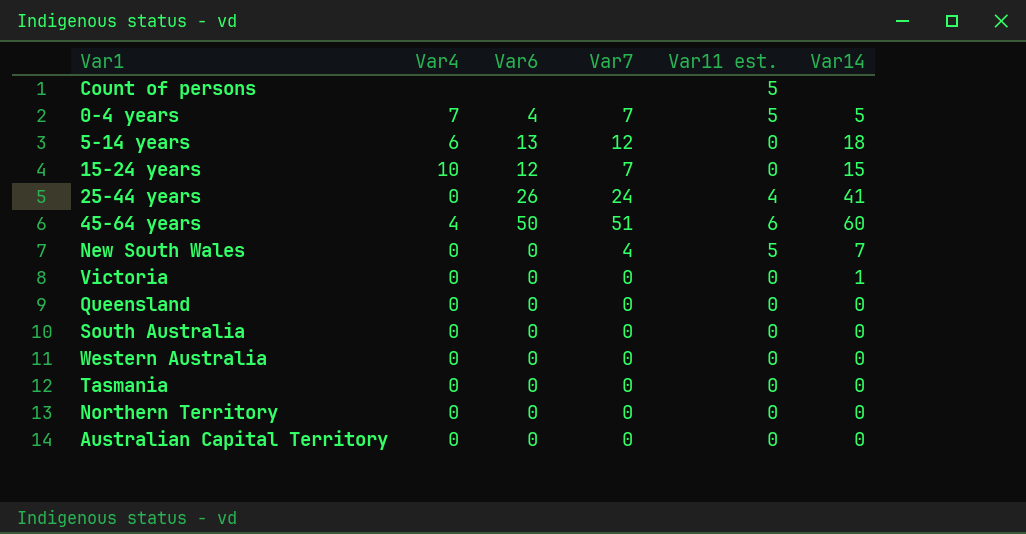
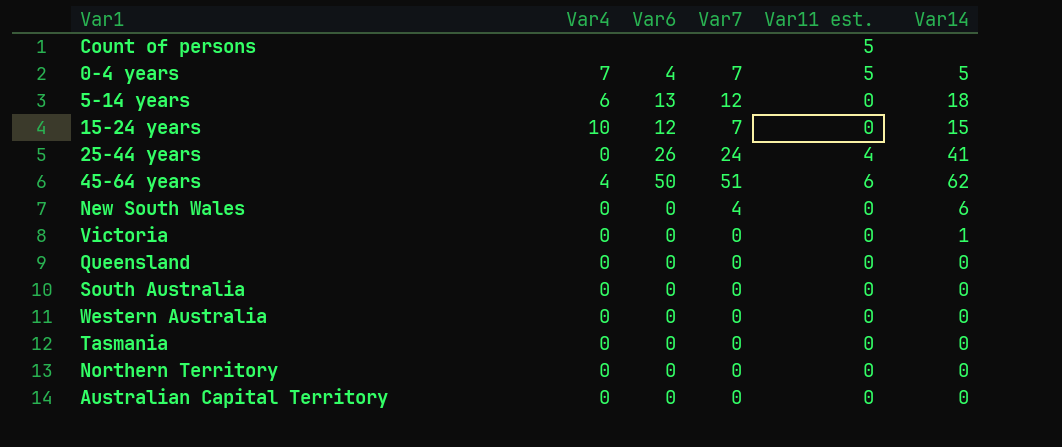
45-64 years | Var14: 60 -> 62
New South Wales | Var11 est.: 5 -> 0
New South Wales | Var14: 7 -> 6

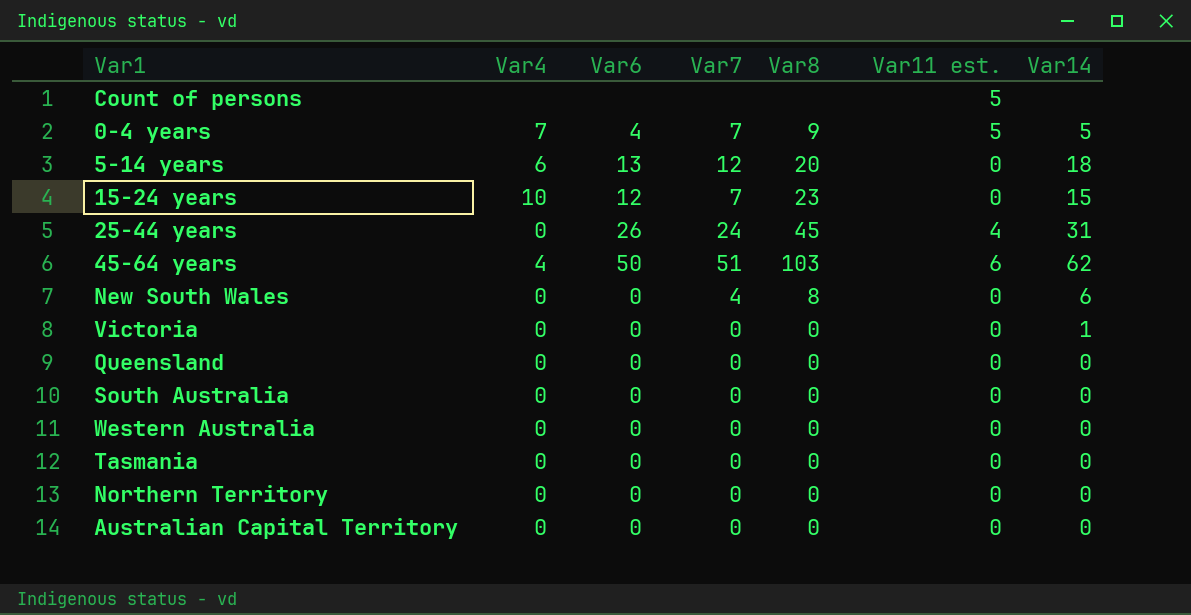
column Var8 | position: none -> 5
25-44 years | Var14: 41 -> 31

